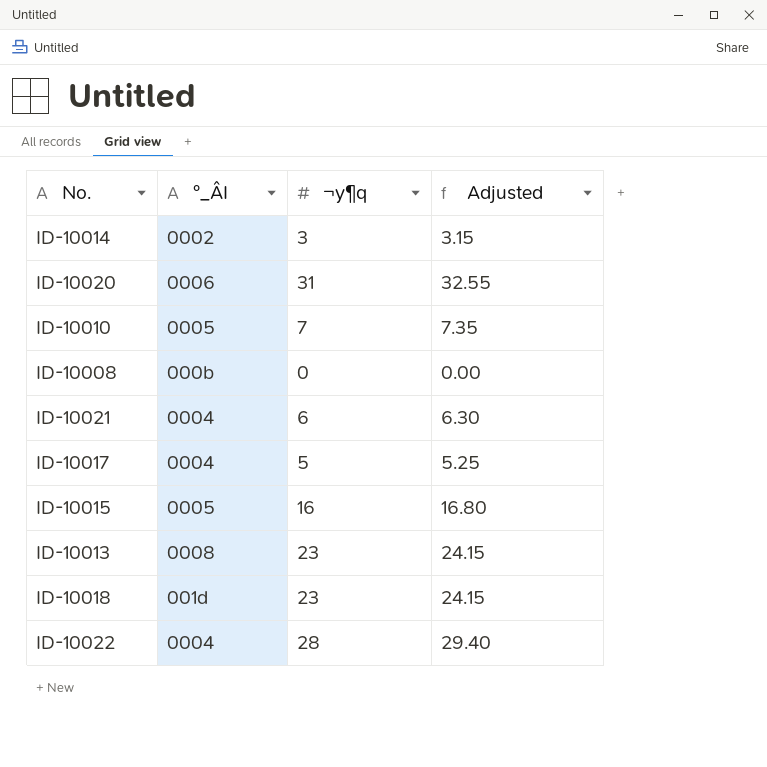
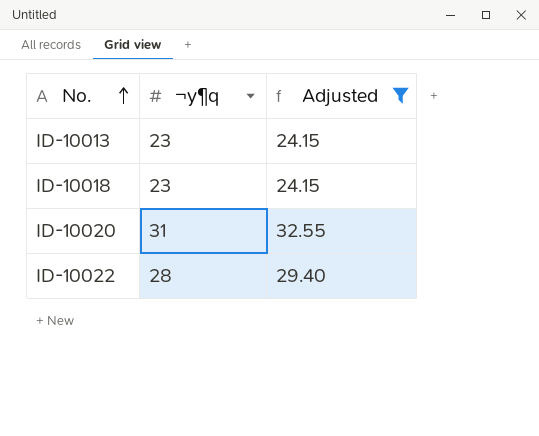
filter: none -> Adjusted >= 24.15
row order: none -> No. ascending
column °_ÂI | position: 2 -> none

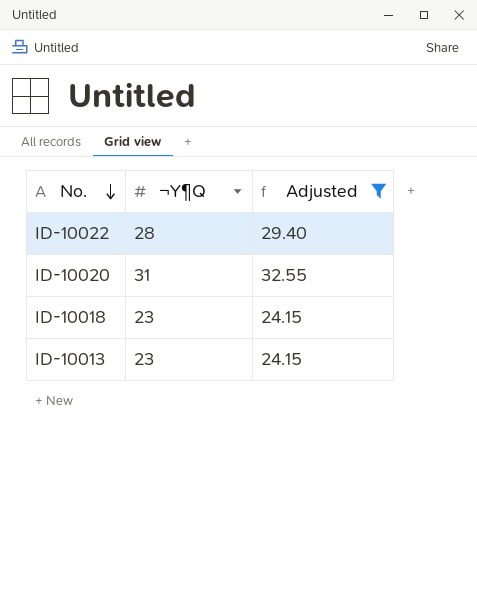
row order: No. ascending -> No. descending
column name: ¬y¶q -> ¬Y¶Q

